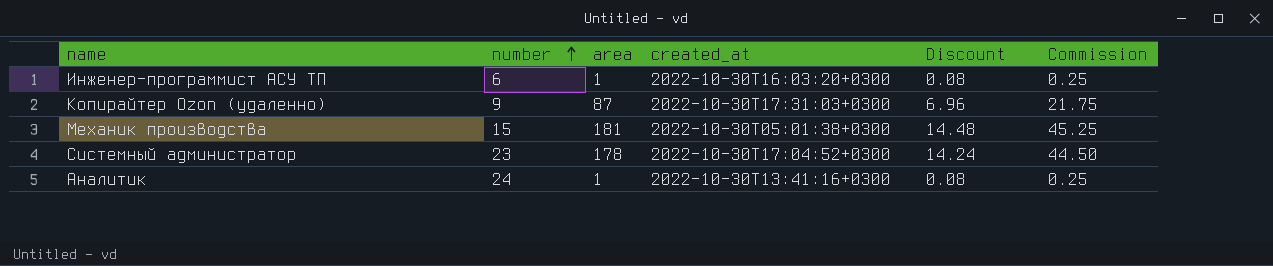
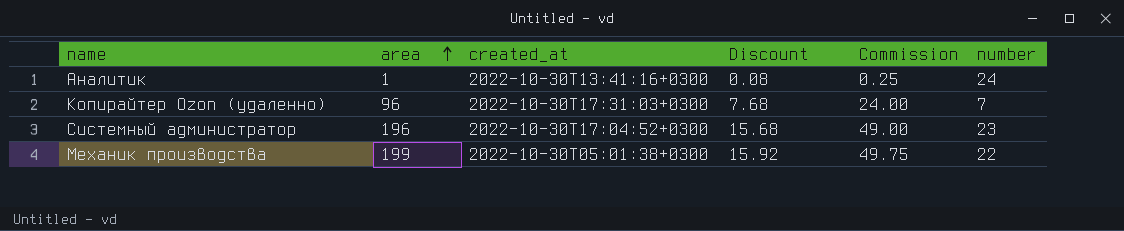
row order: number ascending -> area ascending
column number | position: 2 -> 6
row Инженер-программист АСУ ТП: 6 | 1 | 2022-10-30T16:03:20+0300 | 0.08 | 0.25 -> none
Копирайтер Ozon (удаленно) | area: 87 -> 96
Копирайтер Ozon (удаленно) | Discount: 6.96 -> 7.68
Копирайтер Ozon (удаленно) | Commission: 21.75 -> 24.00
Копирайтер Ozon (удаленно) | number: 9 -> 7
Системный администратор | area: 178 -> 196
Системный администратор | Discount: 14.24 -> 15.68
Системный администратор | Commission: 44.50 -> 49.00
Механик производства | area: 181 -> 199
Механик производства | Discount: 14.48 -> 15.92
Механик производства | Commission: 45.25 -> 49.75
Механик производства | number: 15 -> 22

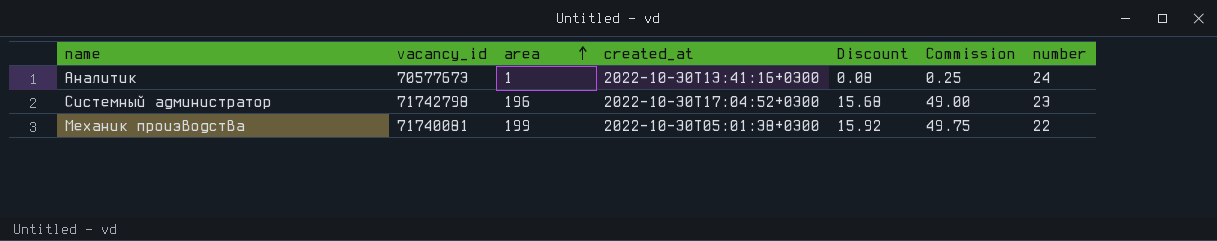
column vacancy_id | position: none -> 2
row Копирайтер Ozon (удаленно): 96 | 2022-10-30T17:31:03+0300 | 7.68 | 24.00 | 7 -> none

